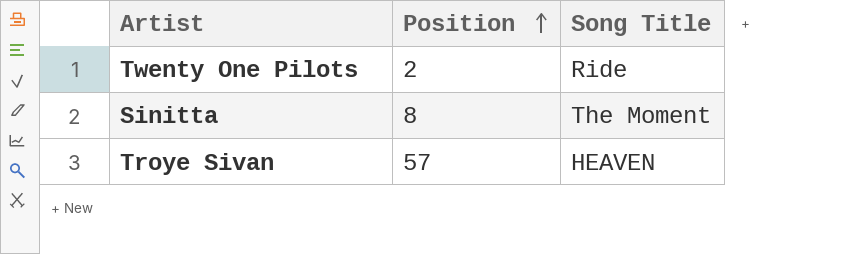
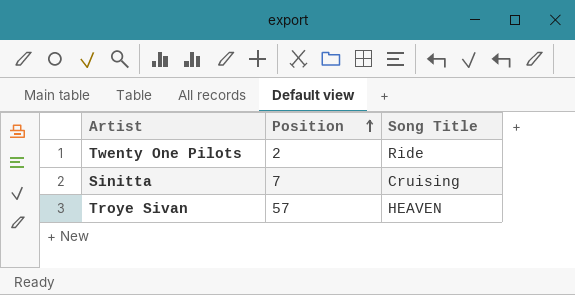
Sinitta | Position: 8 -> 7
Sinitta | Song Title: The Moment -> Cruising

